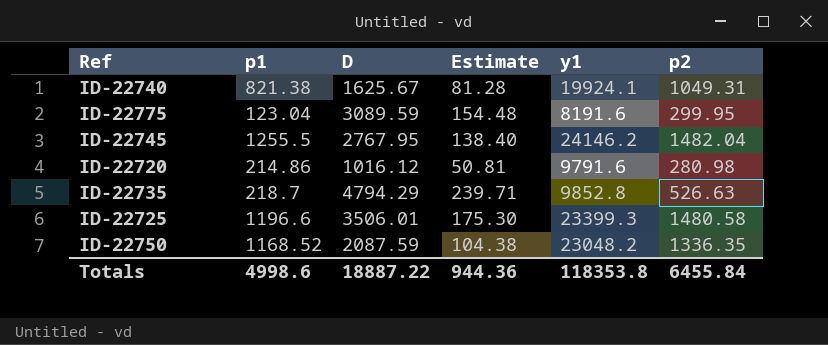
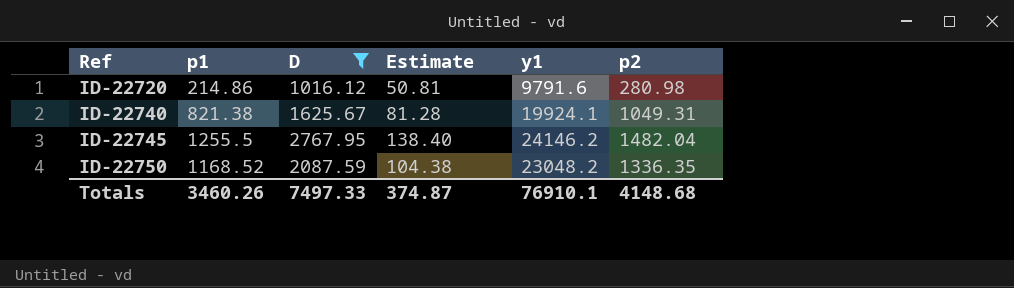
filter: none -> D <= 2767.95
row order: none -> Ref ascending
Totals | p1: 4998.6 -> 3460.26
Totals | D: 18887.22 -> 7497.33
Totals | Estimate: 944.36 -> 374.87
Totals | y1: 118353.8 -> 76910.1
Totals | p2: 6455.84 -> 4148.68

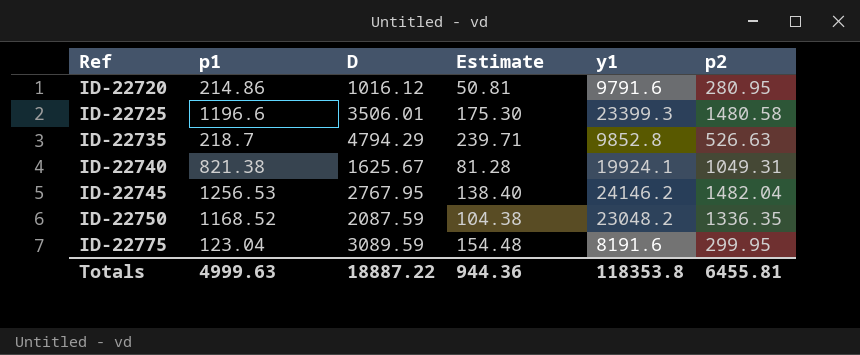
filter: D <= 2767.95 -> none
ID-22720 | p2: 280.98 -> 280.95
ID-22745 | p1: 1255.5 -> 1256.53
Totals | p1: 3460.26 -> 4999.63
Totals | D: 7497.33 -> 18887.22
Totals | Estimate: 374.87 -> 944.36
Totals | y1: 76910.1 -> 118353.8
Totals | p2: 4148.68 -> 6455.81

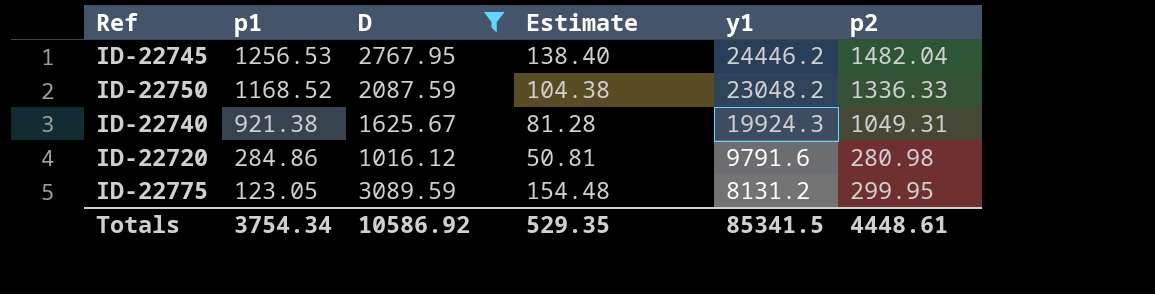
filter: none -> D <= 3089.59
row order: Ref ascending -> p1 descending
ID-22745 | y1: 24146.2 -> 24446.2
ID-22750 | p2: 1336.35 -> 1336.33
ID-22740 | p1: 821.38 -> 921.38
ID-22740 | y1: 19924.1 -> 19924.3
ID-22720 | p1: 214.86 -> 284.86
ID-22720 | p2: 280.95 -> 280.98
ID-22775 | p1: 123.04 -> 123.05
ID-22775 | y1: 8191.6 -> 8131.2
Totals | p1: 4999.63 -> 3754.34
Totals | D: 18887.22 -> 10586.92
Totals | Estimate: 944.36 -> 529.35
Totals | y1: 118353.8 -> 85341.5
Totals | p2: 6455.81 -> 4448.61

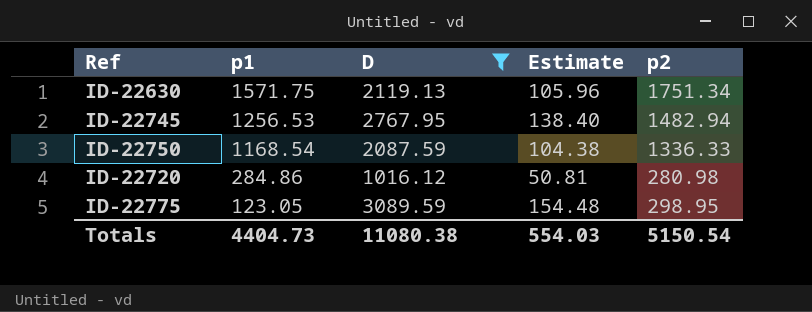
column y1 | position: 5 -> none
row ID-22740: 921.38 | 1625.67 | 81.28 | 19924.3 | 1049.31 -> none
row ID-22630: none -> 1571.75 | 2119.13 | 105.96 | 1751.34
ID-22745 | p2: 1482.04 -> 1482.94
ID-22750 | p1: 1168.52 -> 1168.54
ID-22775 | p2: 299.95 -> 298.95
Totals | p1: 3754.34 -> 4404.73
Totals | D: 10586.92 -> 11080.38
Totals | Estimate: 529.35 -> 554.03
Totals | p2: 4448.61 -> 5150.54

